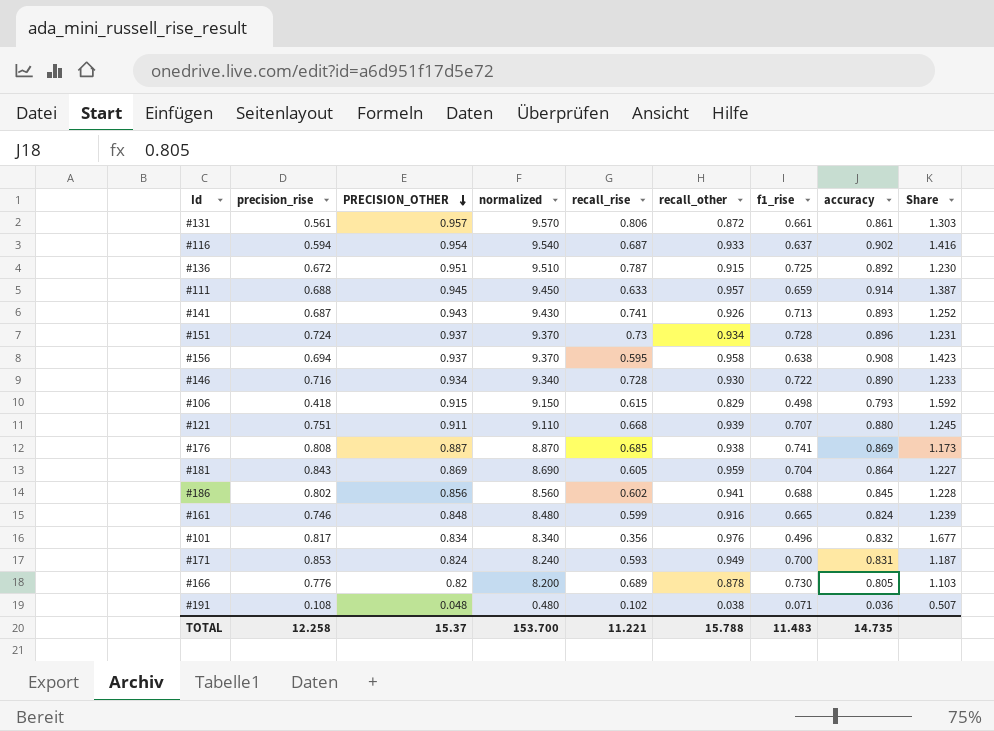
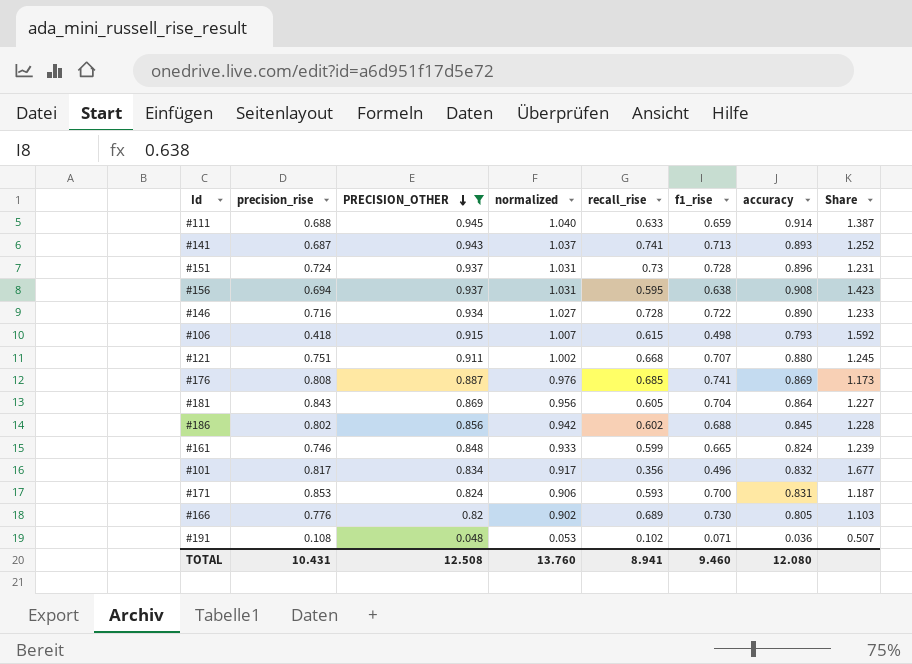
filter: none -> PRECISION_OTHER <= 0.945
column recall_other | position: 6 -> none
column normalized | formula: [PRECISION_OTHER] * 10 -> [PRECISION_OTHER] * 1.1
TOTAL | precision_rise: 12.258 -> 10.431
TOTAL | PRECISION_OTHER: 15.37 -> 12.508
TOTAL | normalized: 153.700 -> 13.760
TOTAL | recall_rise: 11.221 -> 8.941
TOTAL | f1_rise: 11.483 -> 9.460
TOTAL | accuracy: 14.735 -> 12.080

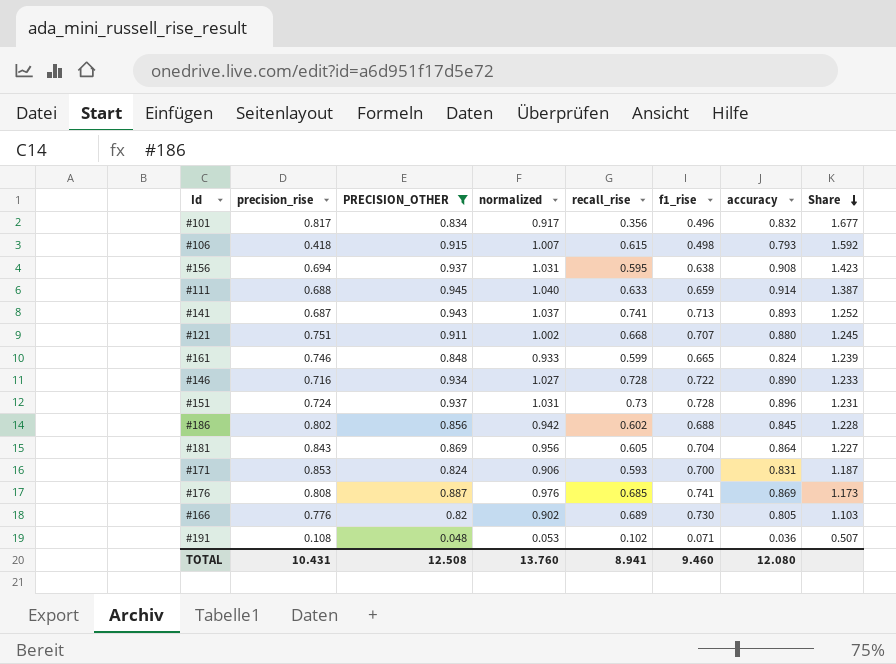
row order: PRECISION_OTHER descending -> Share descending

